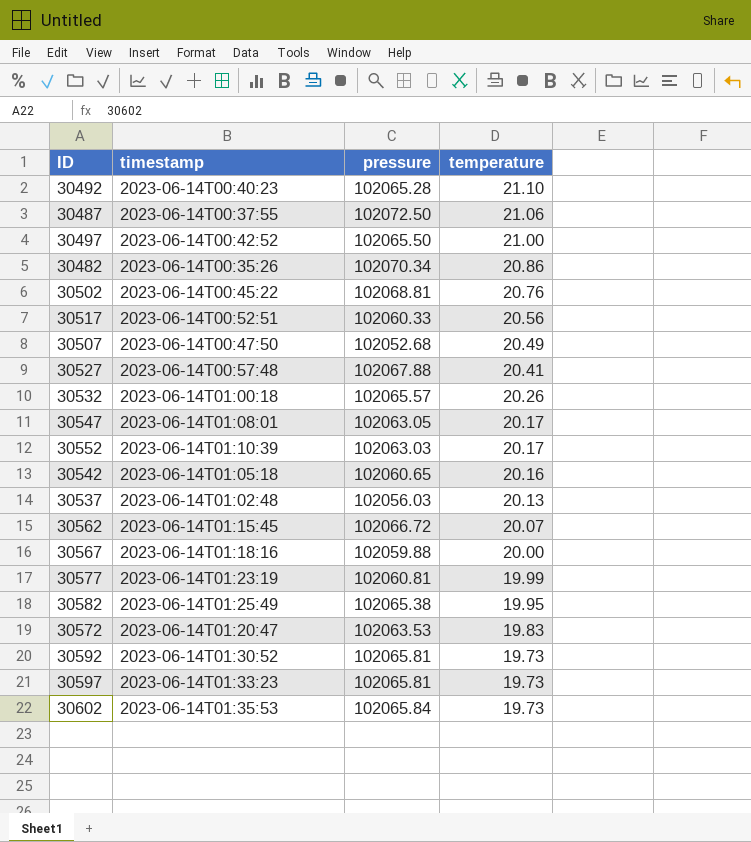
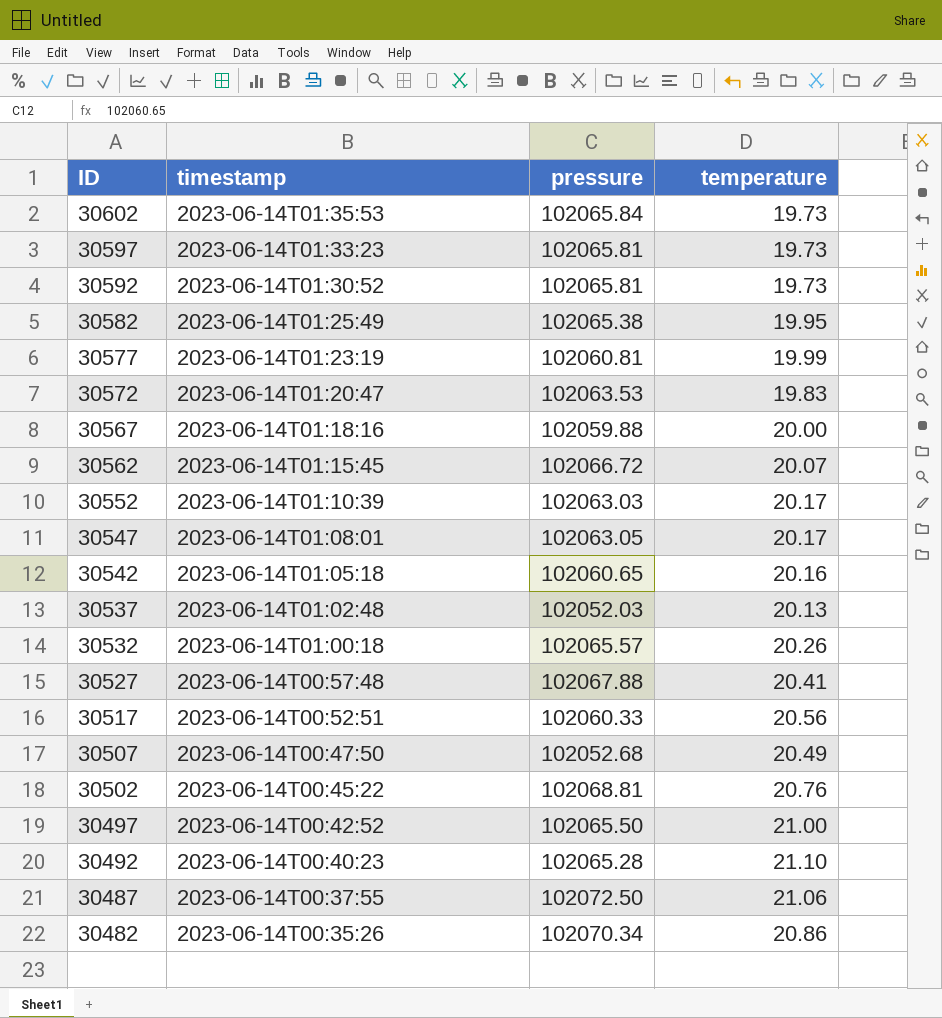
row order: temperature descending -> ID descending
30537 | pressure: 102056.03 -> 102052.03

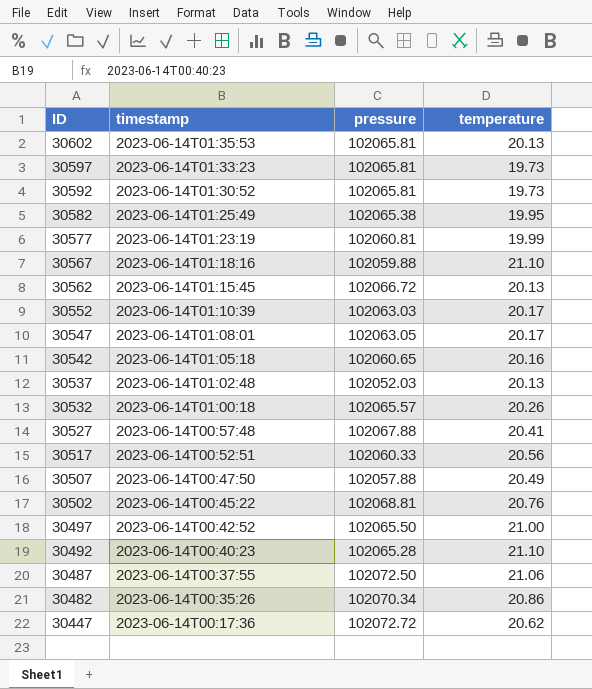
row 30572: 2023-06-14T01:20:47 | 102063.53 | 19.83 -> none
30602 | pressure: 102065.84 -> 102065.81
30602 | temperature: 19.73 -> 20.13
30567 | temperature: 20.00 -> 21.10
30562 | temperature: 20.07 -> 20.13
30507 | pressure: 102052.68 -> 102057.88
row 30447: none -> 2023-06-14T00:17:36 | 102072.72 | 20.62

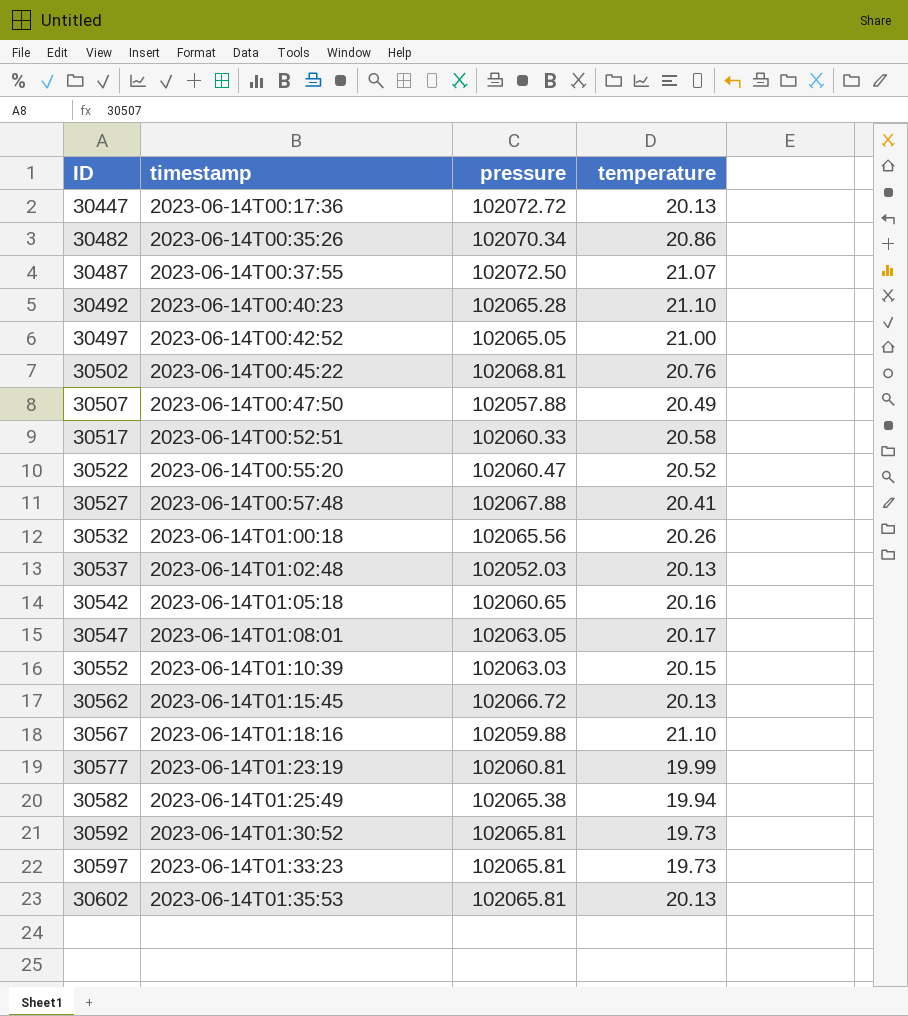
row order: ID descending -> ID ascending
30447 | temperature: 20.62 -> 20.13
30487 | temperature: 21.06 -> 21.07
30497 | pressure: 102065.50 -> 102065.05
30517 | temperature: 20.56 -> 20.58
row 30522: none -> 2023-06-14T00:55:20 | 102060.47 | 20.52
30532 | pressure: 102065.57 -> 102065.56
30552 | temperature: 20.17 -> 20.15
30582 | temperature: 19.95 -> 19.94

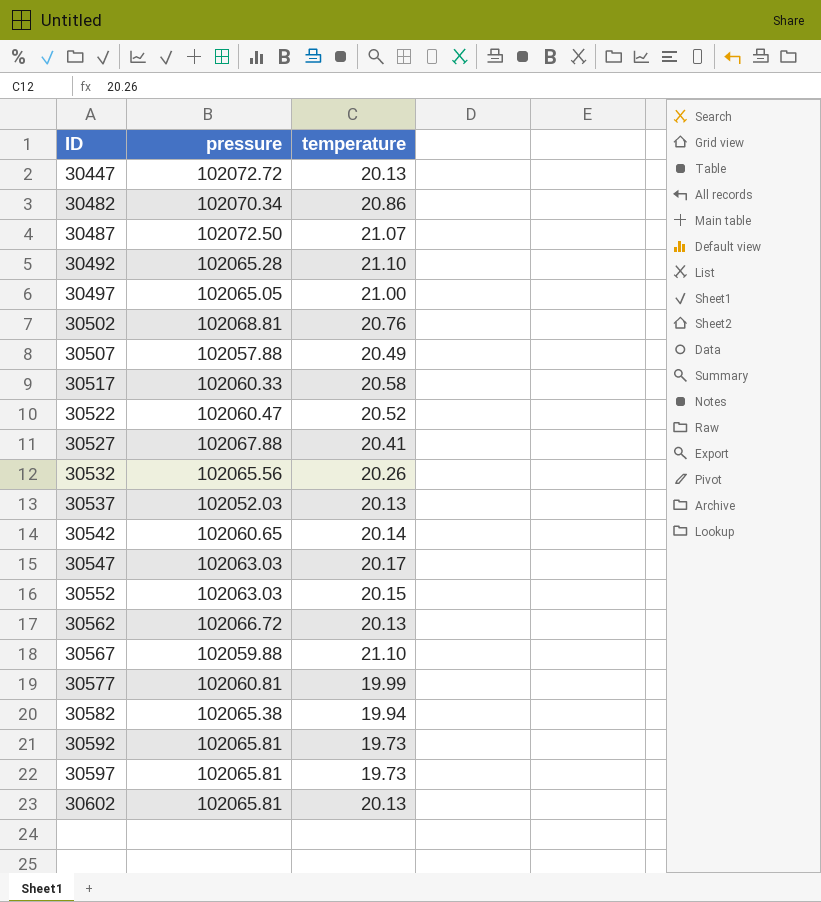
column timestamp | position: 2 -> none
30542 | temperature: 20.16 -> 20.14
30547 | pressure: 102063.05 -> 102063.03

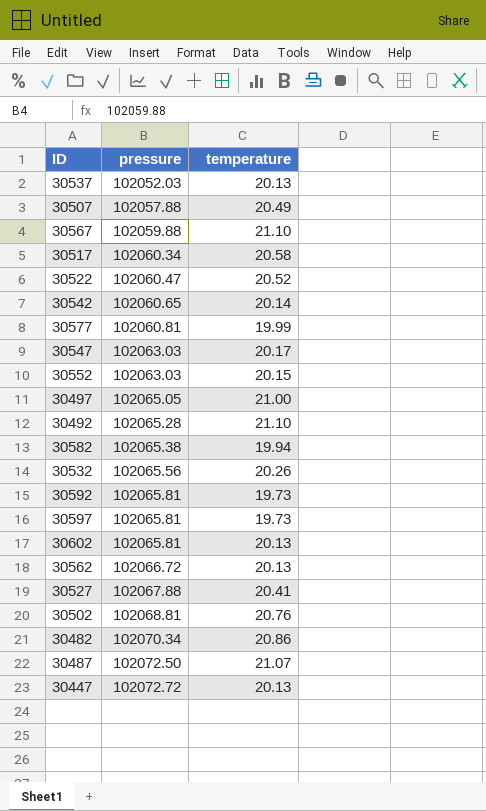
row order: ID ascending -> pressure ascending
30517 | pressure: 102060.33 -> 102060.34

